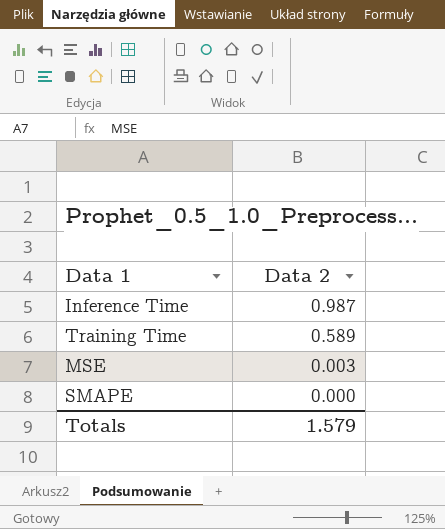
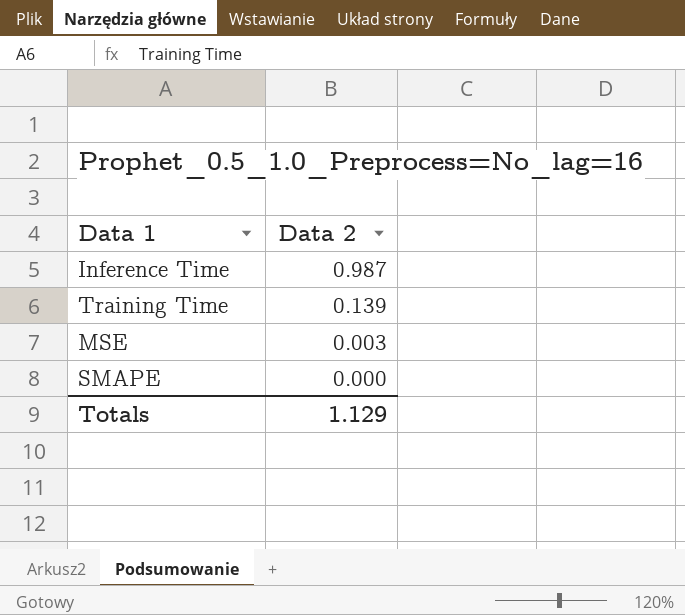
Training Time | Data 2: 0.589 -> 0.139
Totals | Data 2: 1.579 -> 1.129

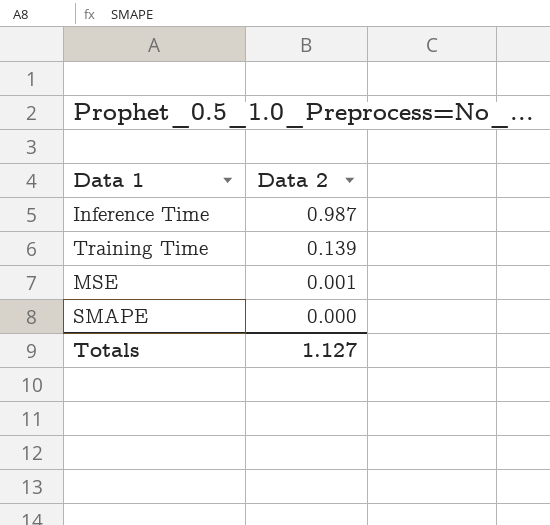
MSE | Data 2: 0.003 -> 0.001
Totals | Data 2: 1.129 -> 1.127

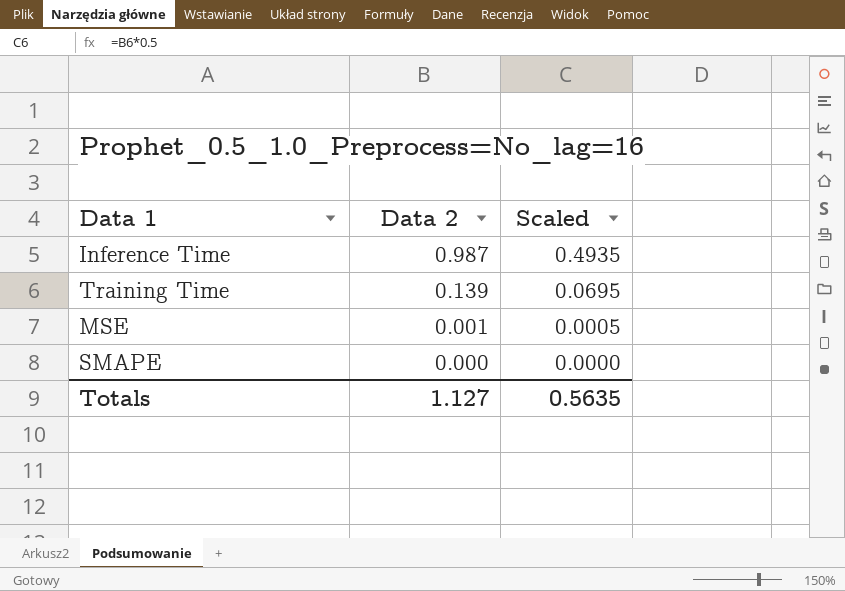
column Scaled | formula: none -> [Data 2] * 0.5

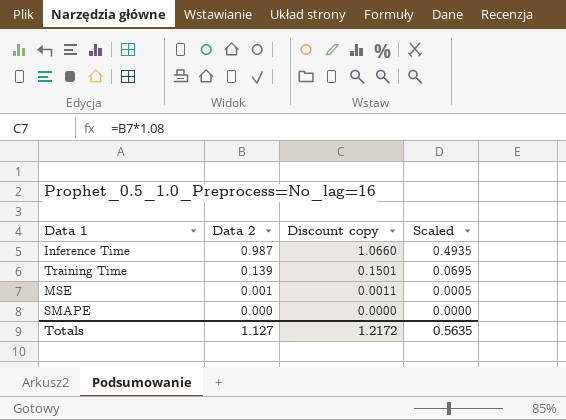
column Discount copy | formula: none -> [Data 2] * 1.08

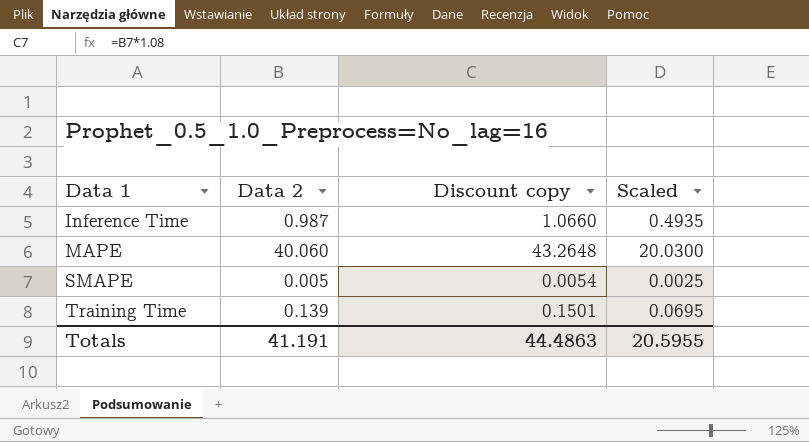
row order: Data 2 descending -> Data 1 ascending
row MSE: 0.001 | 0.0011 | 0.0005 -> none
row MAPE: none -> 40.060 | 43.2648 | 20.0300
SMAPE | Data 2: 0.000 -> 0.005
SMAPE | Discount copy: 0.0000 -> 0.0054
SMAPE | Scaled: 0.0000 -> 0.0025
Totals | Data 2: 1.127 -> 41.191
Totals | Discount copy: 1.2172 -> 44.4863
Totals | Scaled: 0.5635 -> 20.5955

